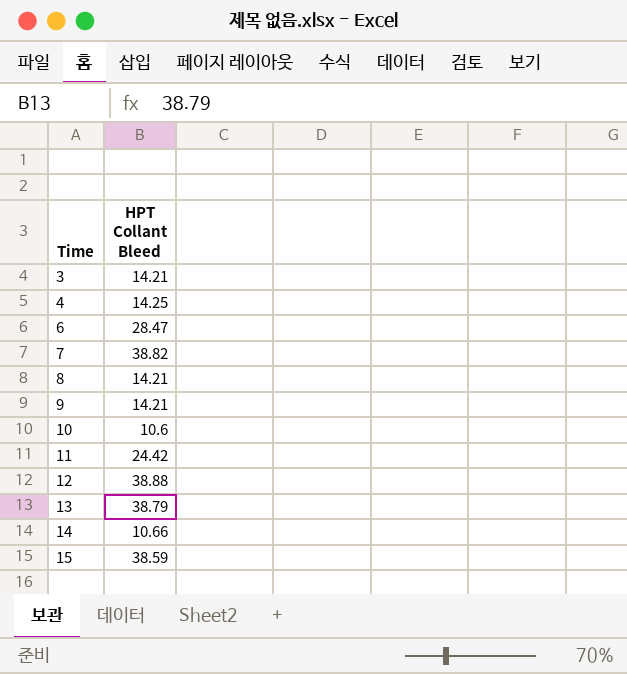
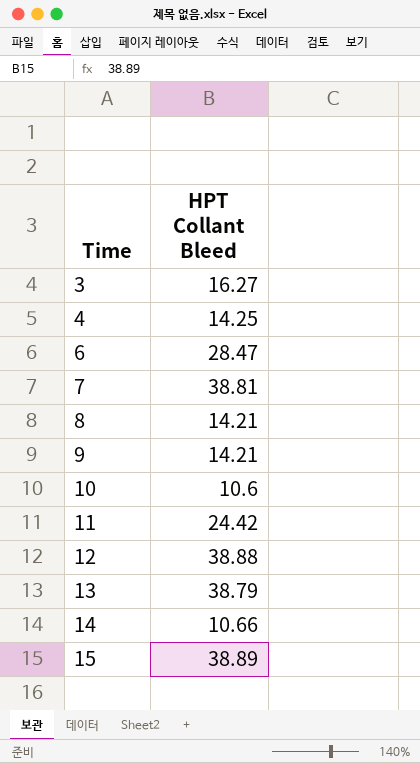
3 | HPT Collant Bleed: 14.21 -> 16.27
7 | HPT Collant Bleed: 38.82 -> 38.81
15 | HPT Collant Bleed: 38.59 -> 38.89

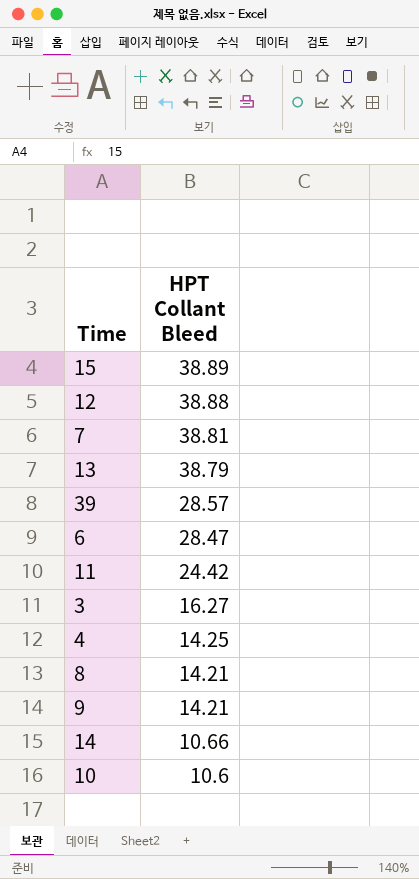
row order: Time ascending -> HPT Collant Bleed descending
row 39: none -> 28.57

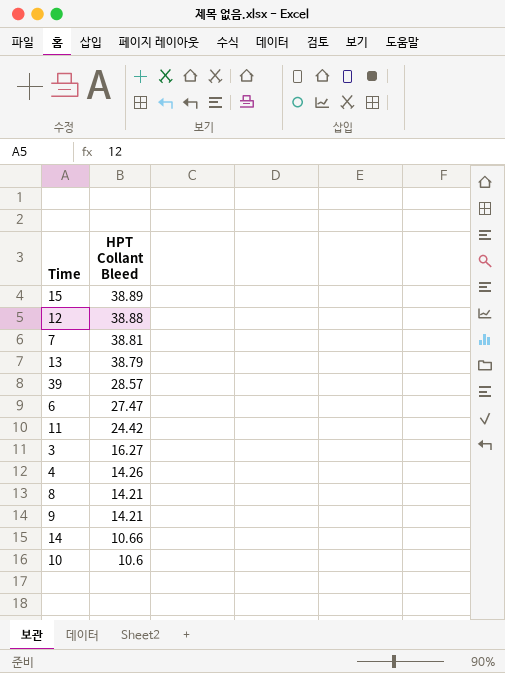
6 | HPT Collant Bleed: 28.47 -> 27.47
4 | HPT Collant Bleed: 14.25 -> 14.26

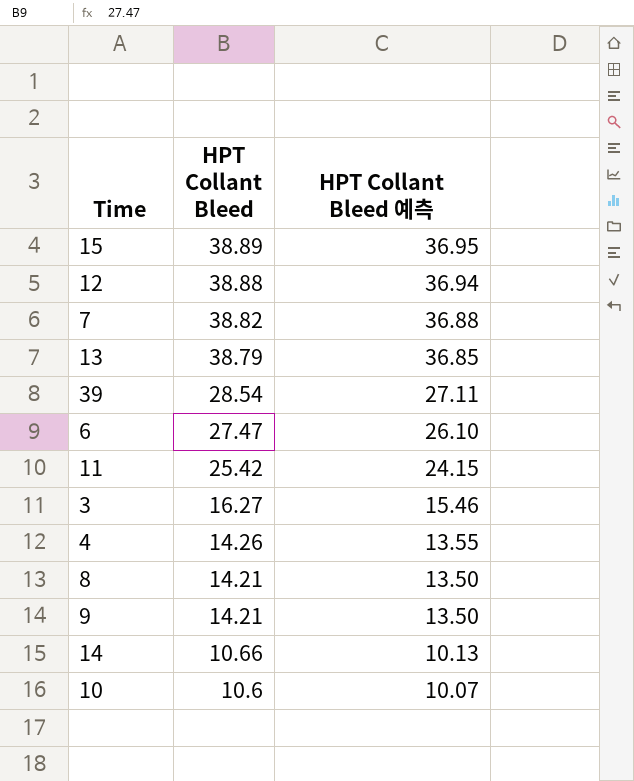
column HPT Collant Bleed 예측 | formula: none -> [HPT Collant Bleed] * 0.95
7 | HPT Collant Bleed: 38.81 -> 38.82
39 | HPT Collant Bleed: 28.57 -> 28.54
11 | HPT Collant Bleed: 24.42 -> 25.42

